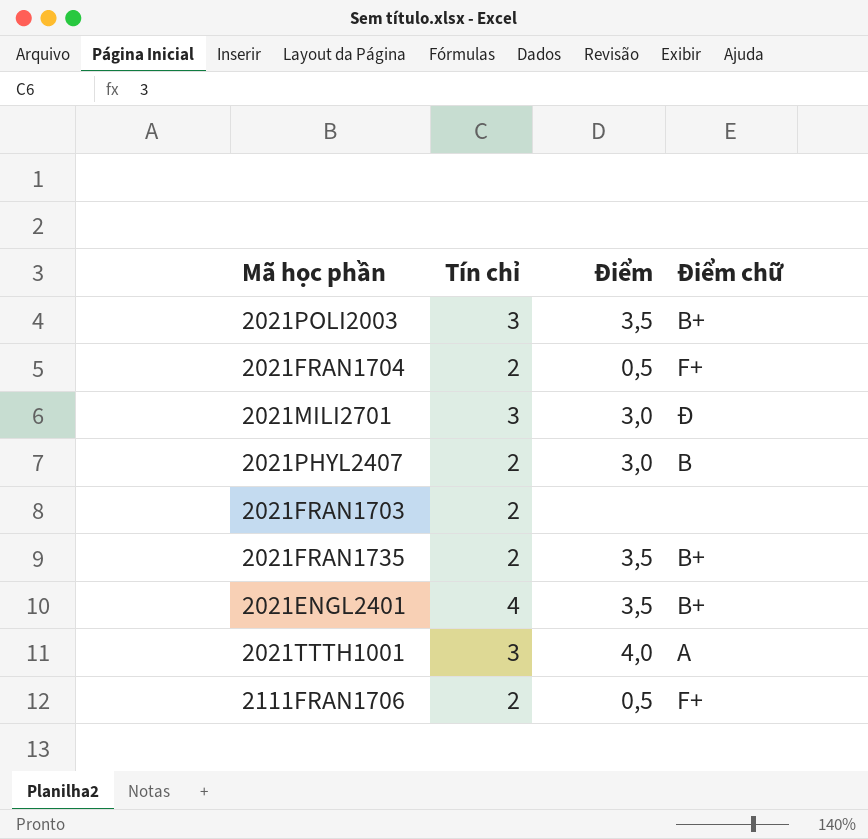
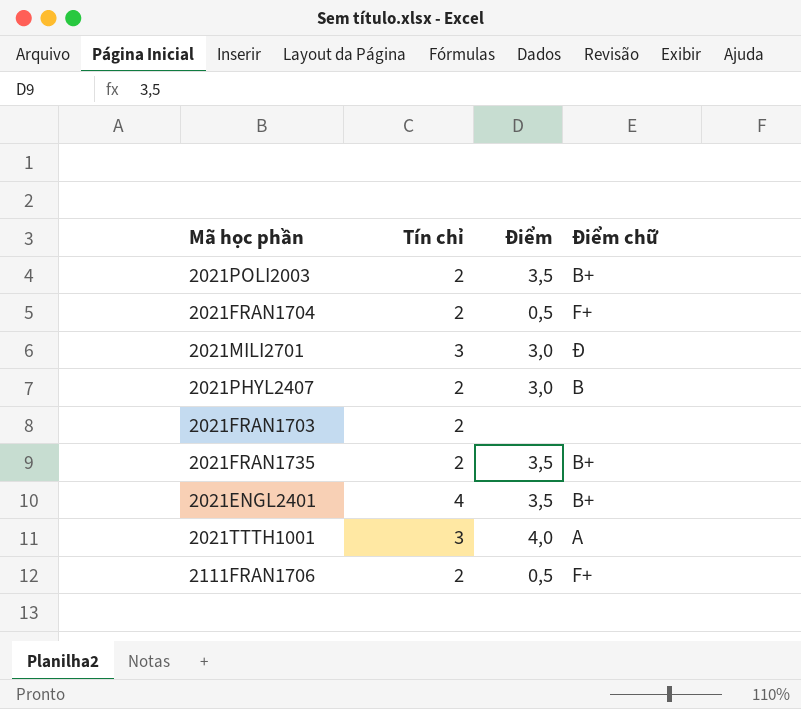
2021POLI2003 | Tín chỉ: 3 -> 2

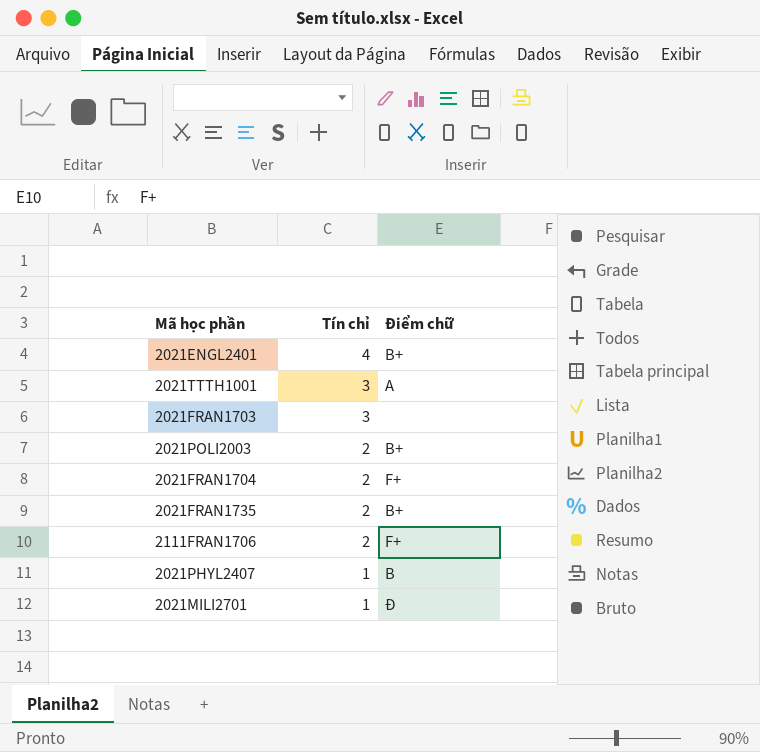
row order: none -> Tín chỉ descending
column Điểm | position: 3 -> none
2021FRAN1703 | Tín chỉ: 2 -> 3
2021PHYL2407 | Tín chỉ: 2 -> 1
2021MILI2701 | Tín chỉ: 3 -> 1

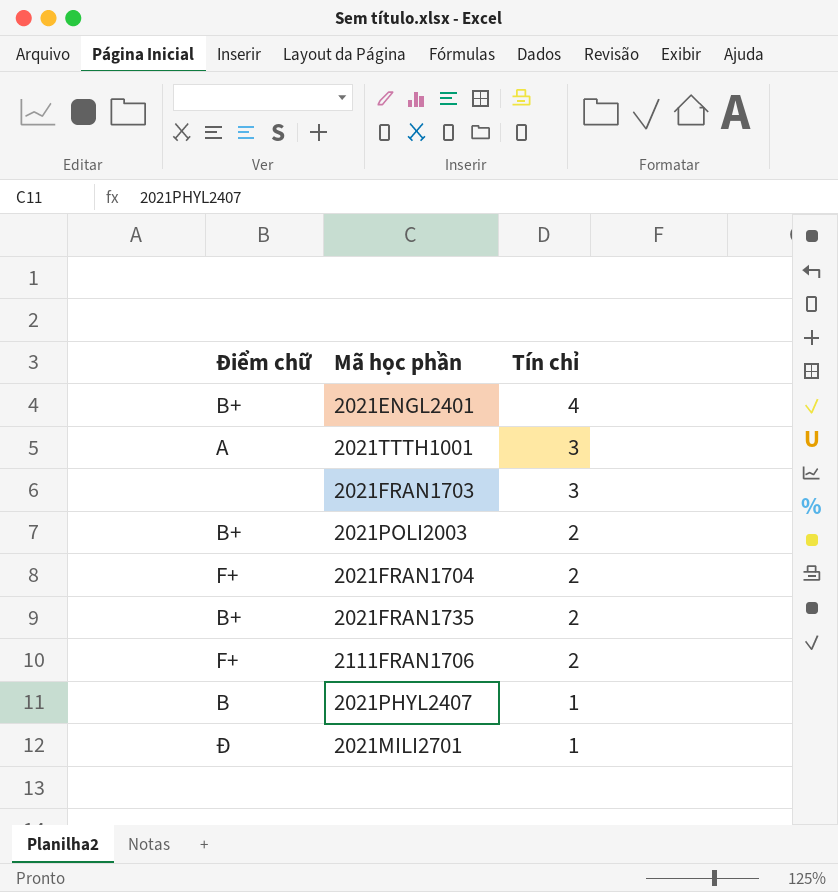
column Điểm chữ | position: 3 -> 1

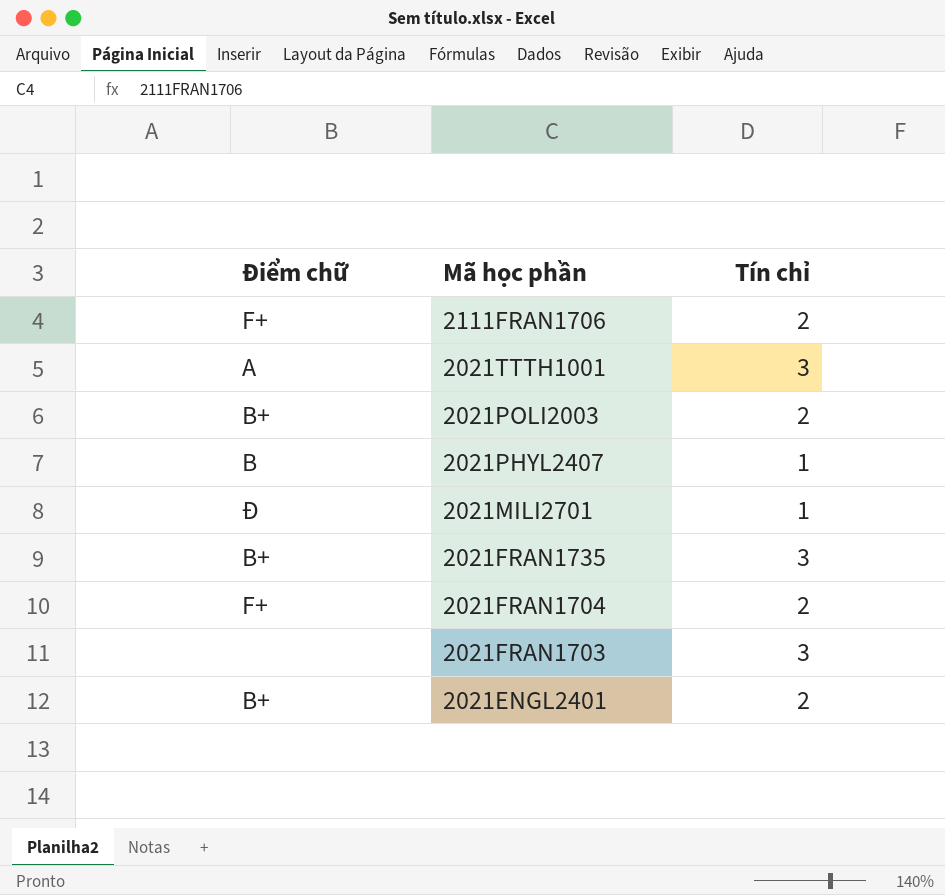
row order: Tín chỉ descending -> Mã học phần descending
2021FRAN1735 | Tín chỉ: 2 -> 3
2021ENGL2401 | Tín chỉ: 4 -> 2

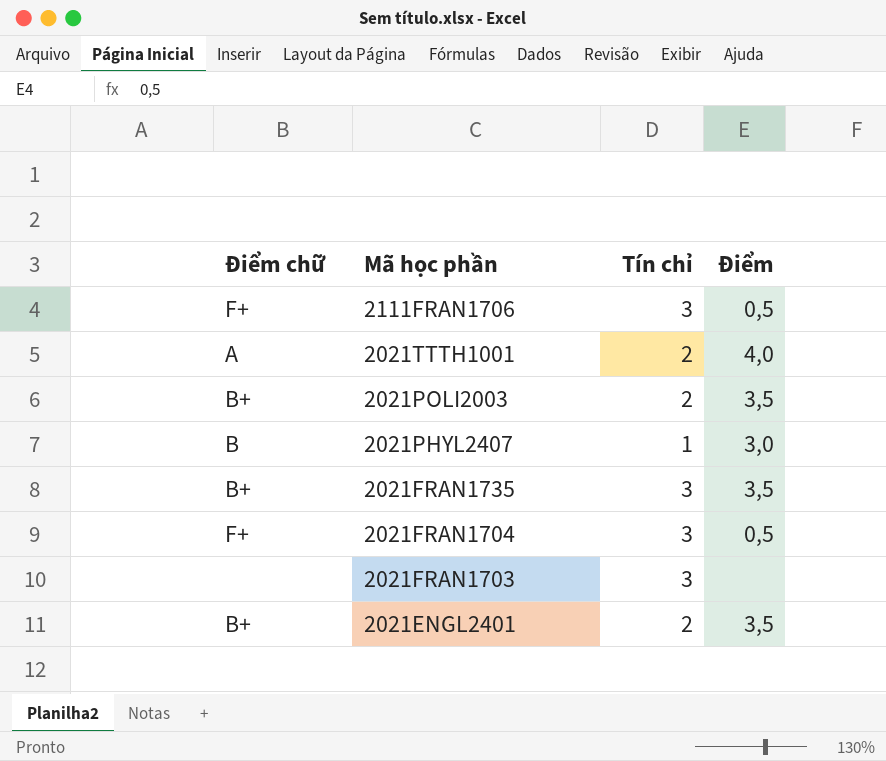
column Điểm | position: none -> 4
row 2021MILI2701: Ð | 1 -> none
2111FRAN1706 | Tín chỉ: 2 -> 3
2021TTTH1001 | Tín chỉ: 3 -> 2
2021FRAN1704 | Tín chỉ: 2 -> 3

